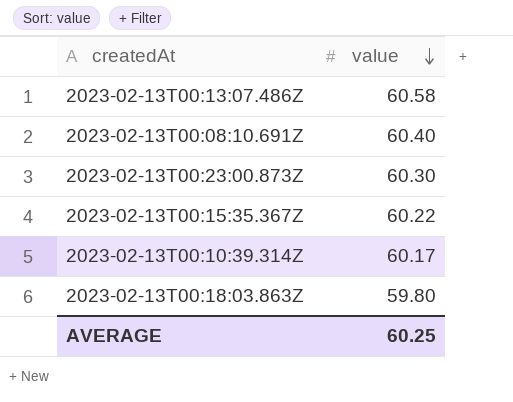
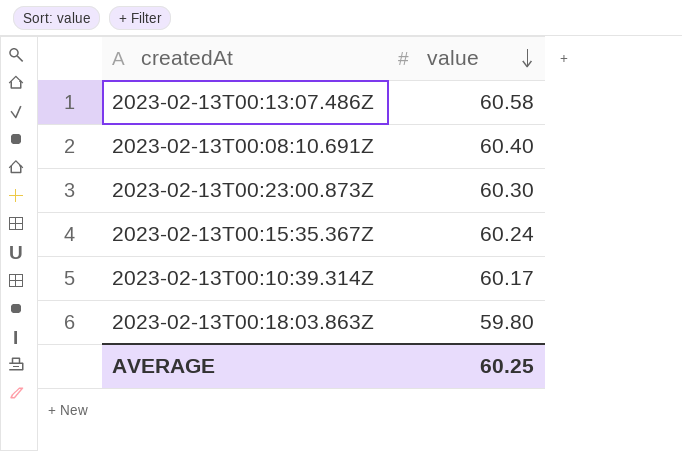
2023-02-13T00:15:35.367Z | value: 60.22 -> 60.24

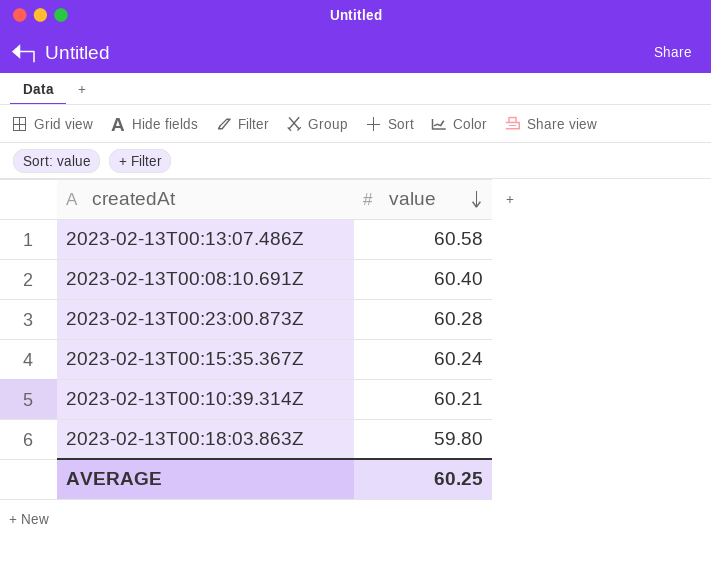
2023-02-13T00:23:00.873Z | value: 60.30 -> 60.28
2023-02-13T00:10:39.314Z | value: 60.17 -> 60.21

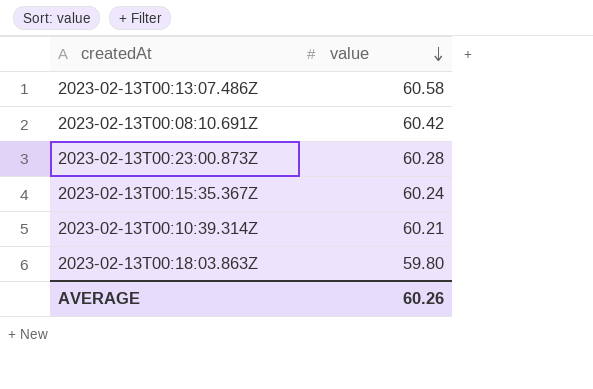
2023-02-13T00:08:10.691Z | value: 60.40 -> 60.42
AVERAGE | value: 60.25 -> 60.26

